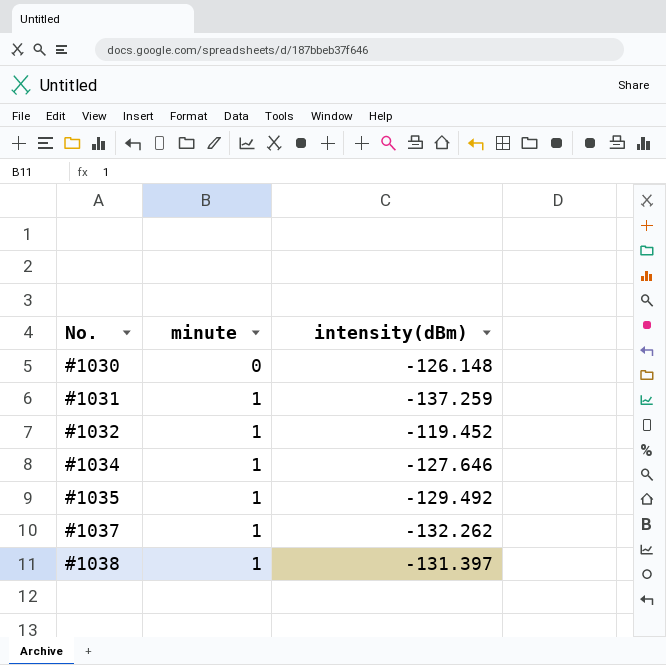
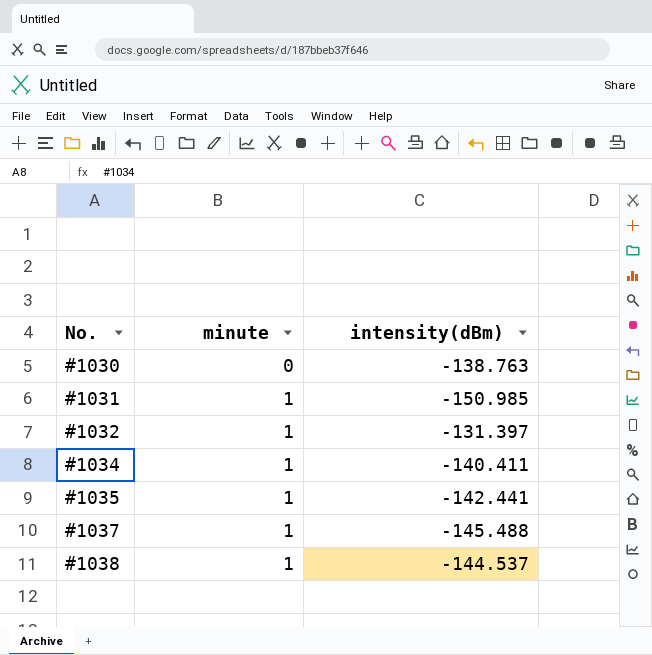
#1030 | intensity(dBm): -126.148 -> -138.763
#1031 | intensity(dBm): -137.259 -> -150.985
#1032 | intensity(dBm): -119.452 -> -131.397
#1034 | intensity(dBm): -127.646 -> -140.411
#1035 | intensity(dBm): -129.492 -> -142.441
#1037 | intensity(dBm): -132.262 -> -145.488
#1038 | intensity(dBm): -131.397 -> -144.537

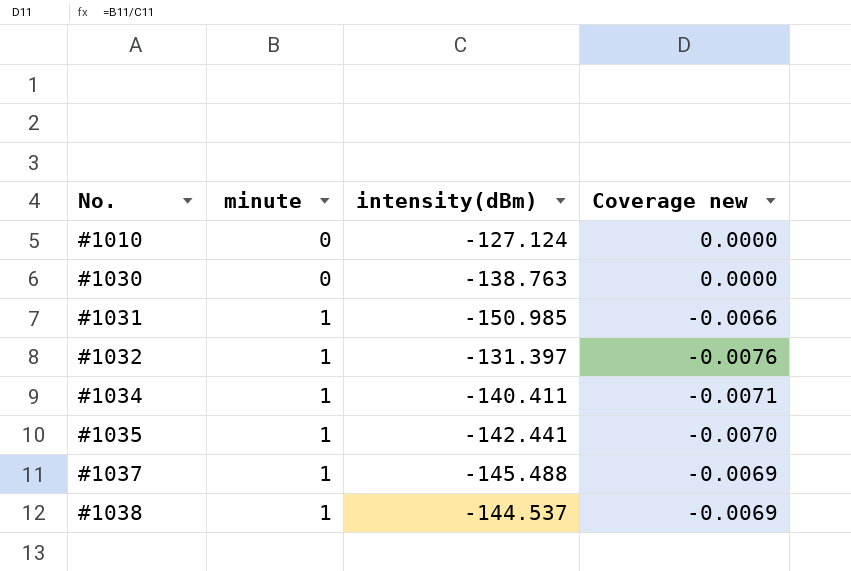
column Coverage new | formula: none -> [minute] / [intensity(dBm)]
row #1010: none -> 0 | -127.124 | 0.0000

